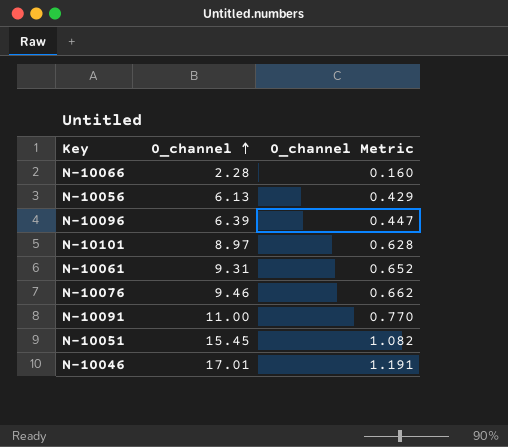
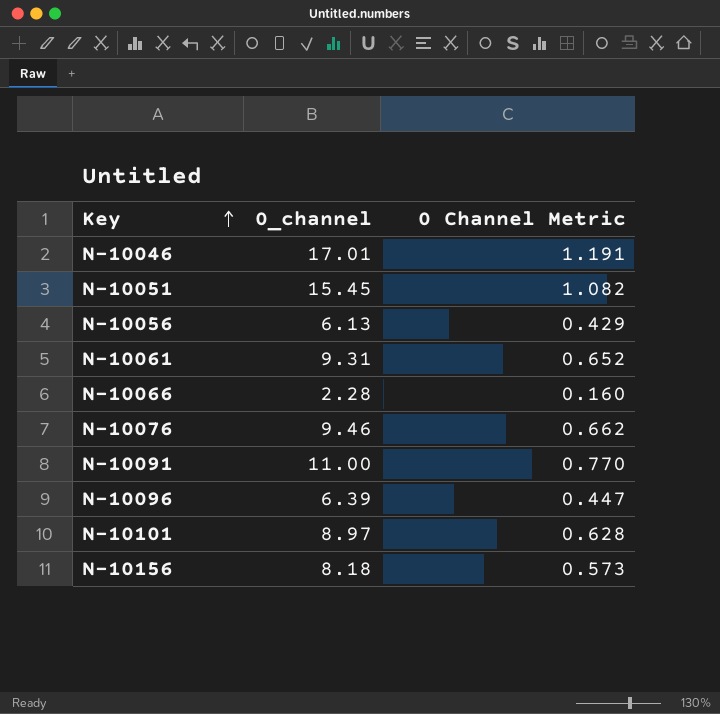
row order: 0_channel ascending -> Key ascending
column name: 0_channel Metric -> 0 Channel Metric
row N-10156: none -> 8.18 | 0.573

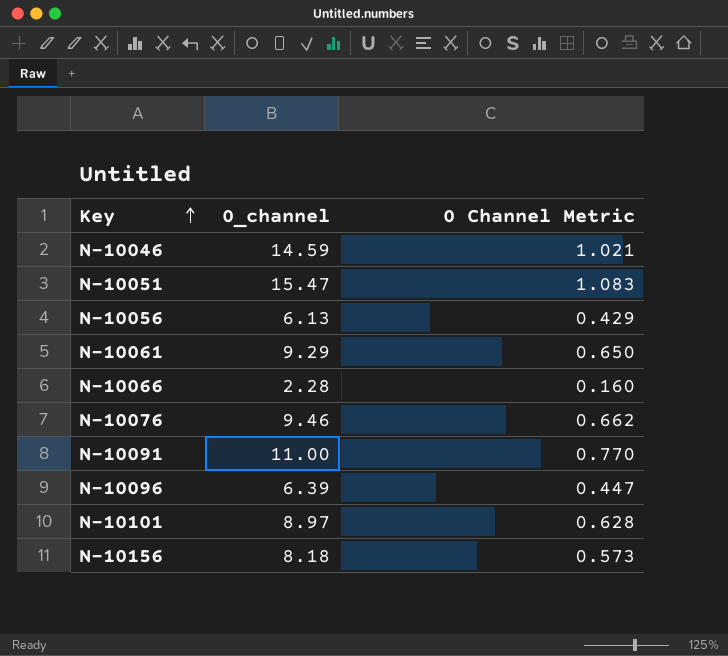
N-10046 | 0_channel: 17.01 -> 14.59
N-10046 | 0 Channel Metric: 1.191 -> 1.021
N-10051 | 0_channel: 15.45 -> 15.47
N-10051 | 0 Channel Metric: 1.082 -> 1.083
N-10061 | 0_channel: 9.31 -> 9.29
N-10061 | 0 Channel Metric: 0.652 -> 0.650

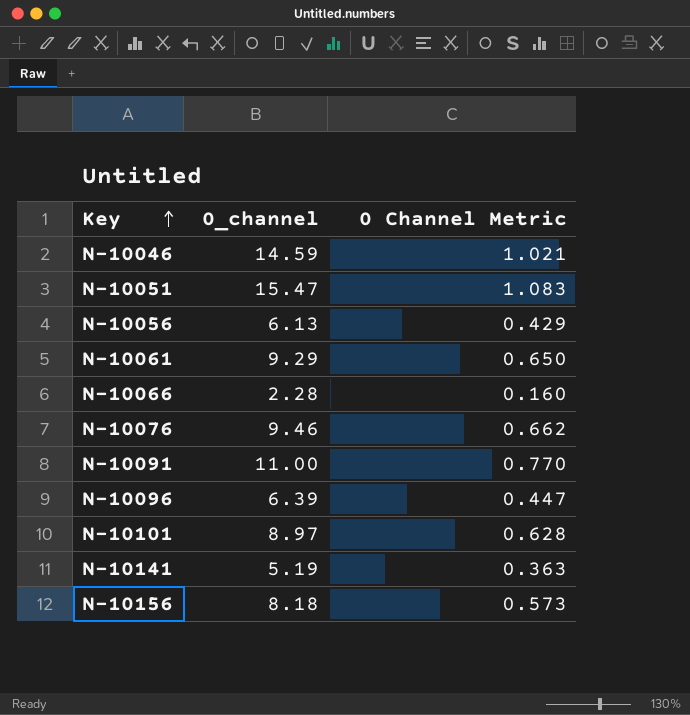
row N-10141: none -> 5.19 | 0.363

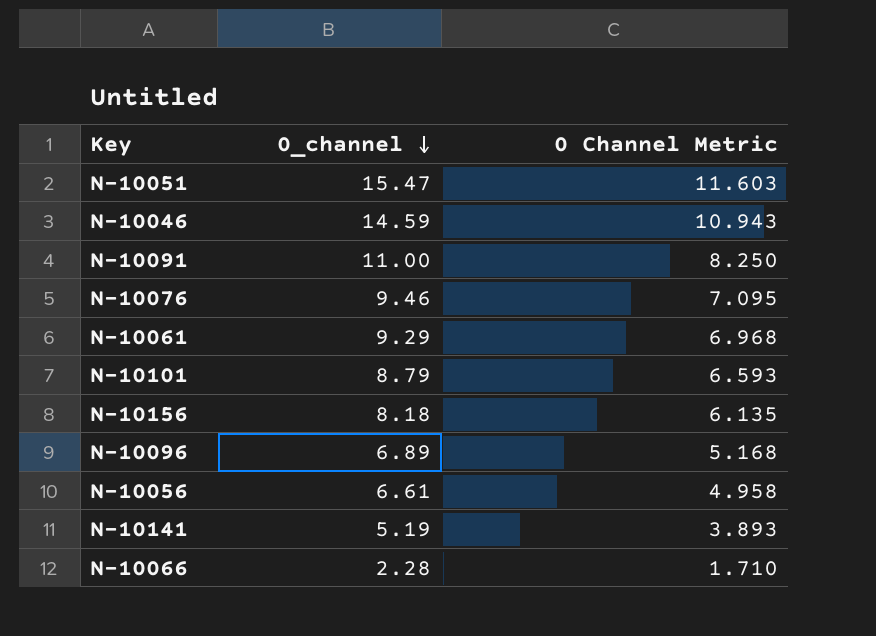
row order: Key ascending -> 0_channel descending
column 0 Channel Metric | formula: [0_channel] * 0.07 -> [0_channel] * 0.75
N-10101 | 0_channel: 8.97 -> 8.79
N-10096 | 0_channel: 6.39 -> 6.89
N-10056 | 0_channel: 6.13 -> 6.61

